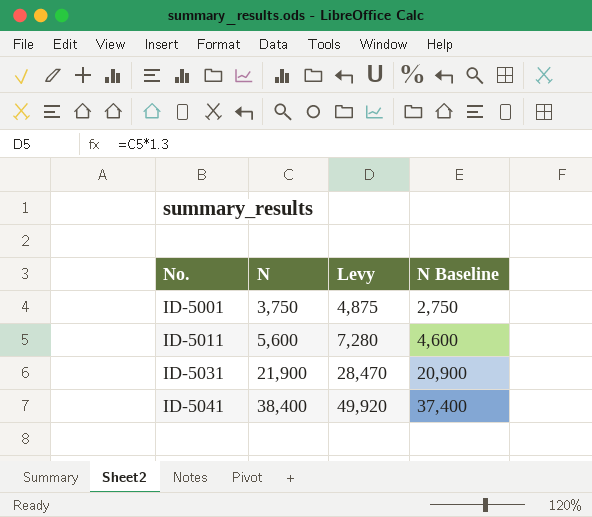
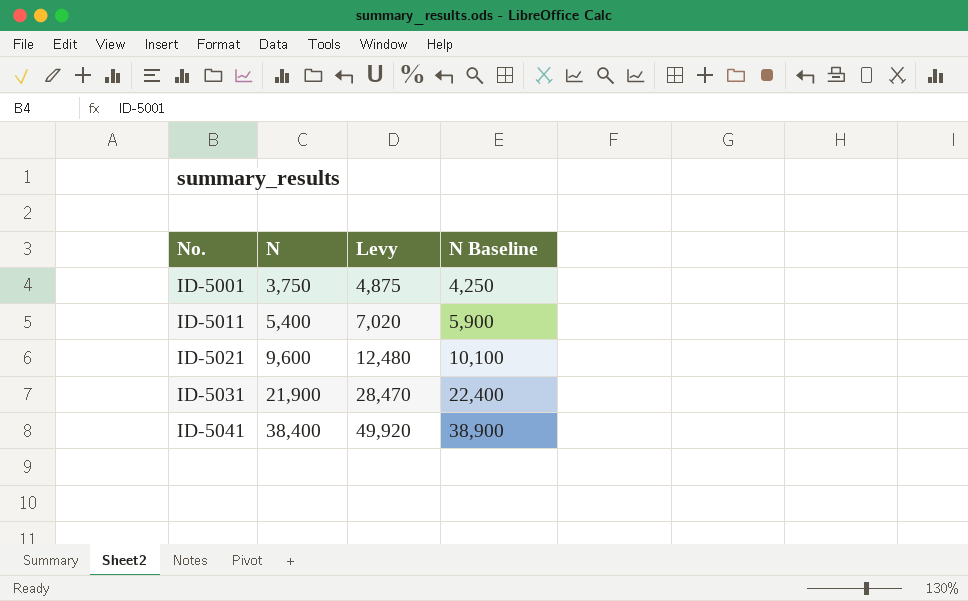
column N Baseline | formula: [N] - 1000 -> [N] + 500
ID-5011 | N: 5,600 -> 5,400
ID-5011 | Levy: 7,280 -> 7,020
row ID-5021: none -> 9,600 | 12,480 | 10,100

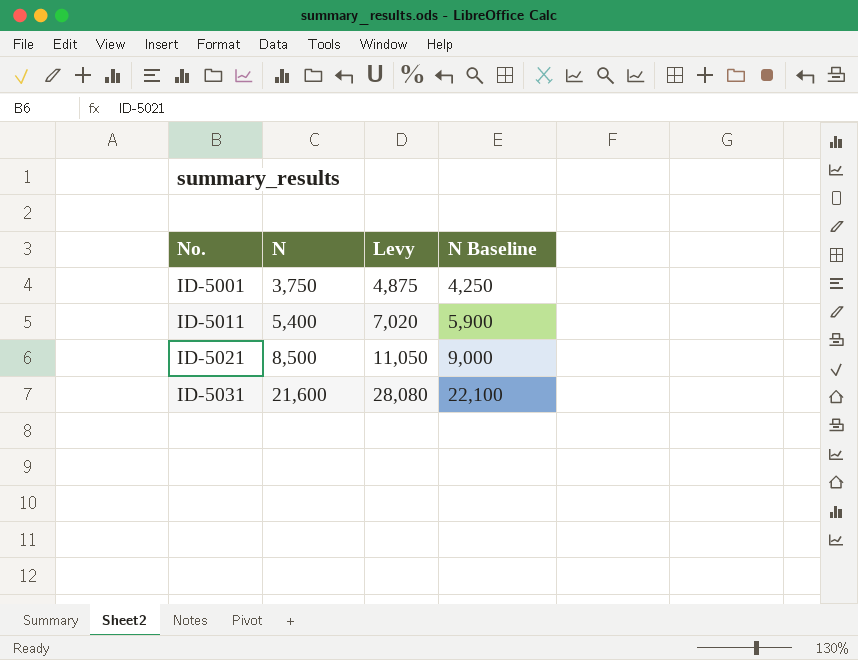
row ID-5041: 38,400 | 49,920 | 38,900 -> none
ID-5021 | N: 9,600 -> 8,500
ID-5021 | Levy: 12,480 -> 11,050
ID-5021 | N Baseline: 10,100 -> 9,000
ID-5031 | N: 21,900 -> 21,600
ID-5031 | Levy: 28,470 -> 28,080
ID-5031 | N Baseline: 22,400 -> 22,100

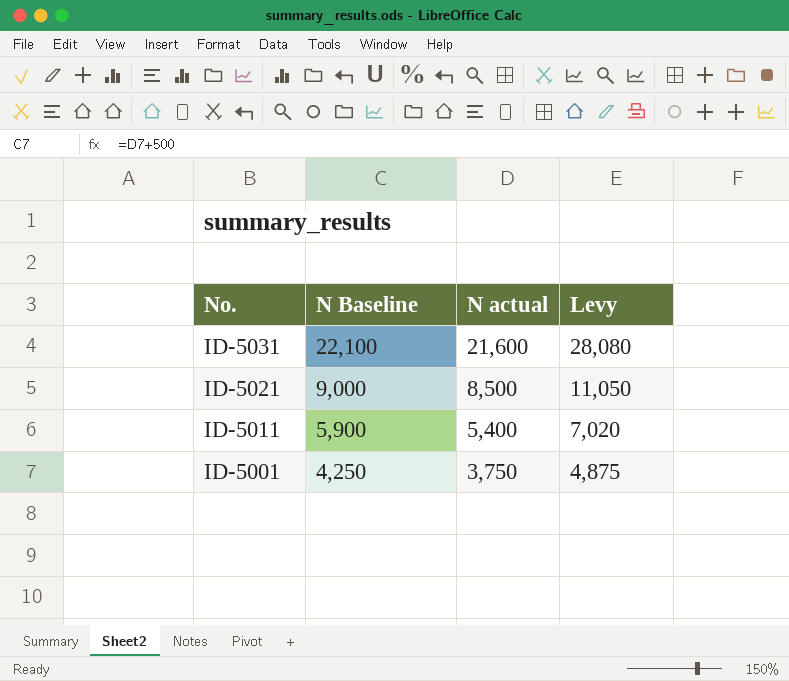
row order: No. ascending -> No. descending
column N Baseline | position: 4 -> 2
column name: N -> N actual

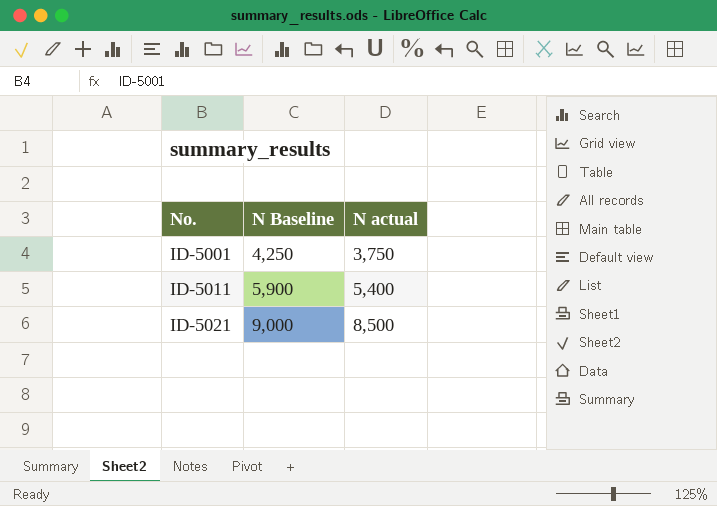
row order: No. descending -> No. ascending
column Levy | formula: [N actual] * 1.3 -> none
row ID-5031: 22,100 | 21,600 | 28,080 -> none

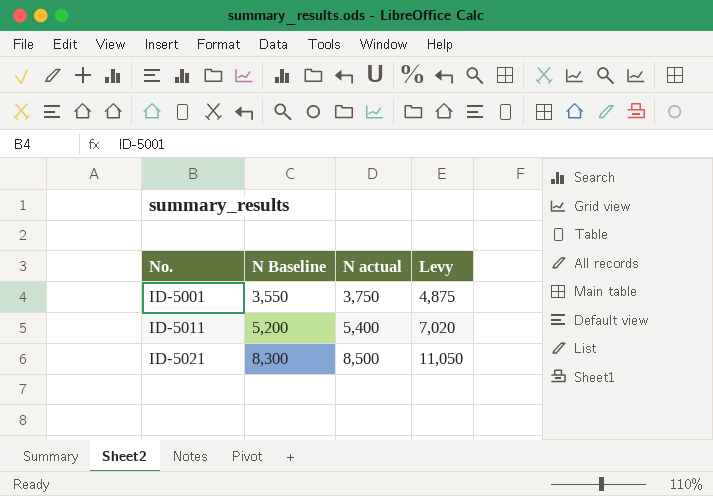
column N Baseline | formula: [N actual] + 500 -> [N actual] - 200
column Levy | formula: none -> [N actual] * 1.3

